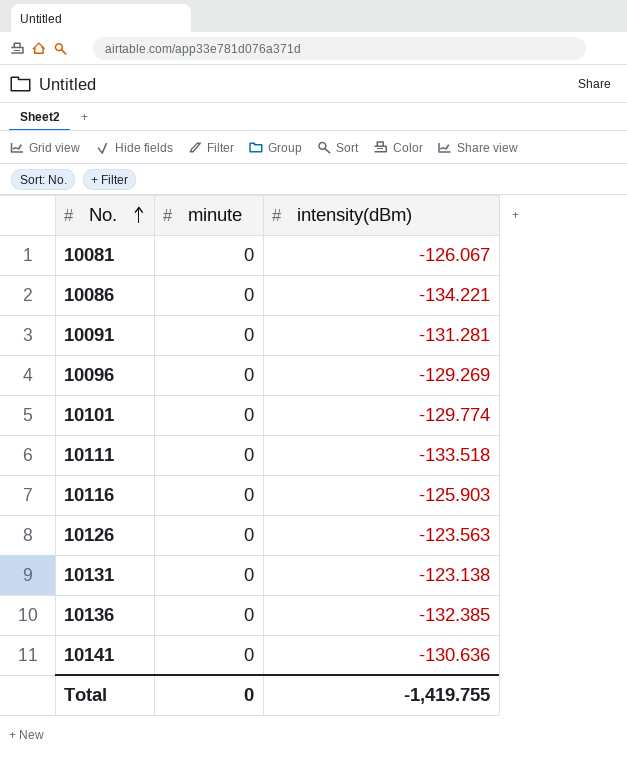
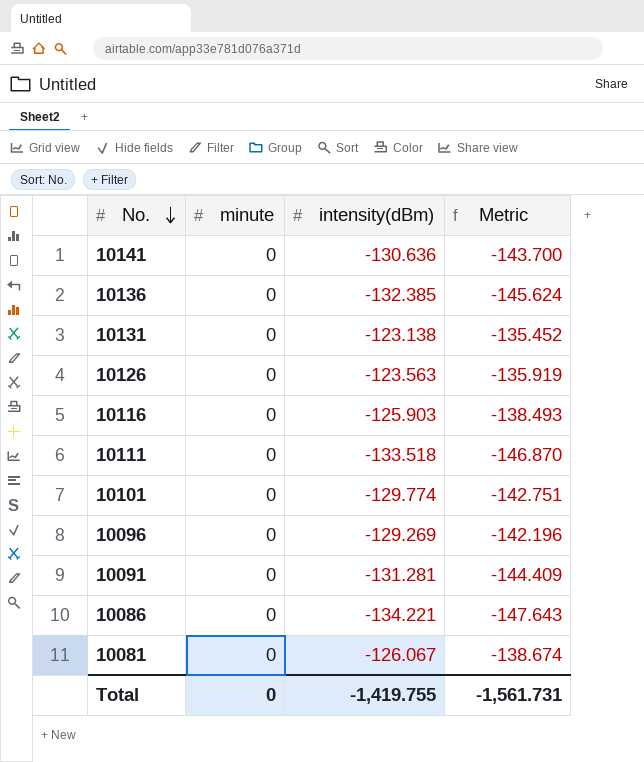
row order: No. ascending -> No. descending
column Metric | formula: none -> [intensity(dBm)] * 1.1

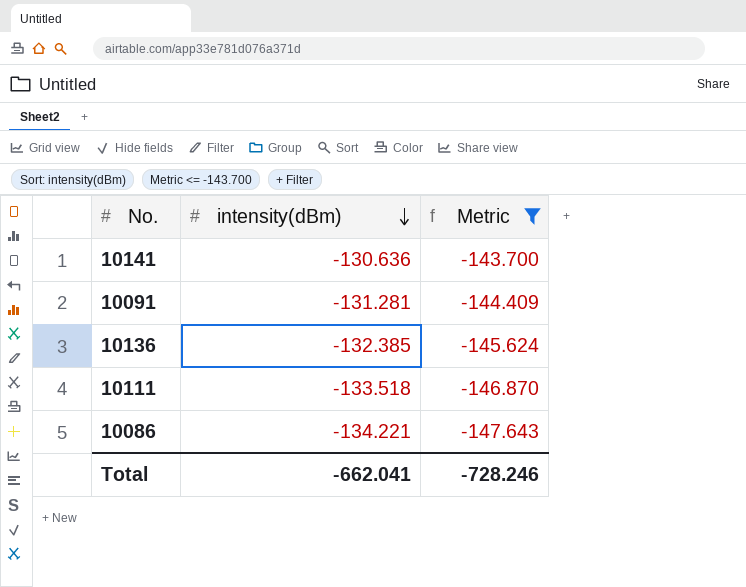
filter: none -> Metric <= -143.700
row order: No. descending -> intensity(dBm) descending
column minute | position: 2 -> none
Total | intensity(dBm): -1,419.755 -> -662.041
Total | Metric: -1,561.731 -> -728.246

